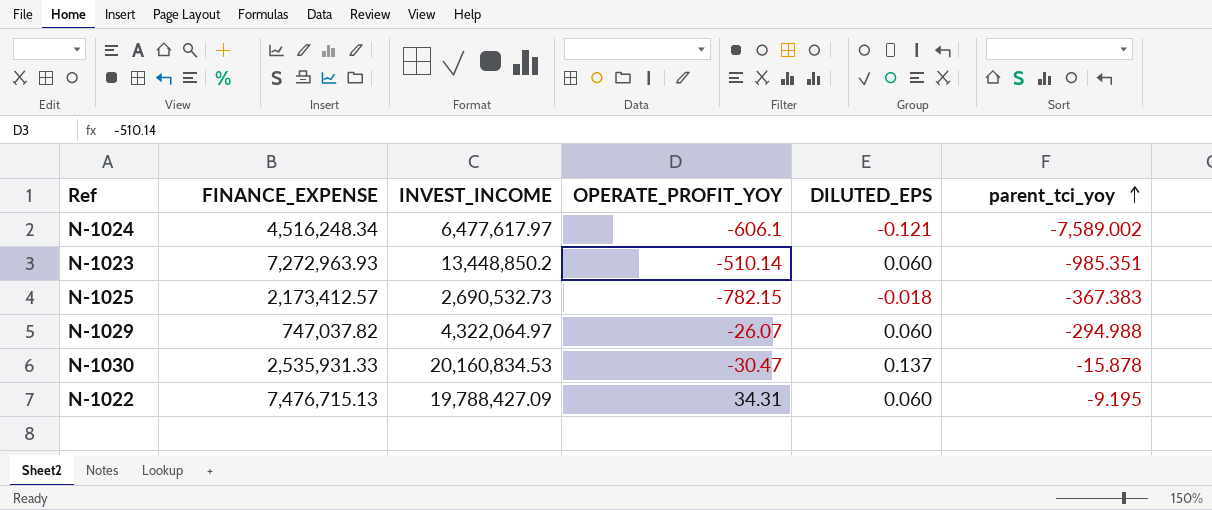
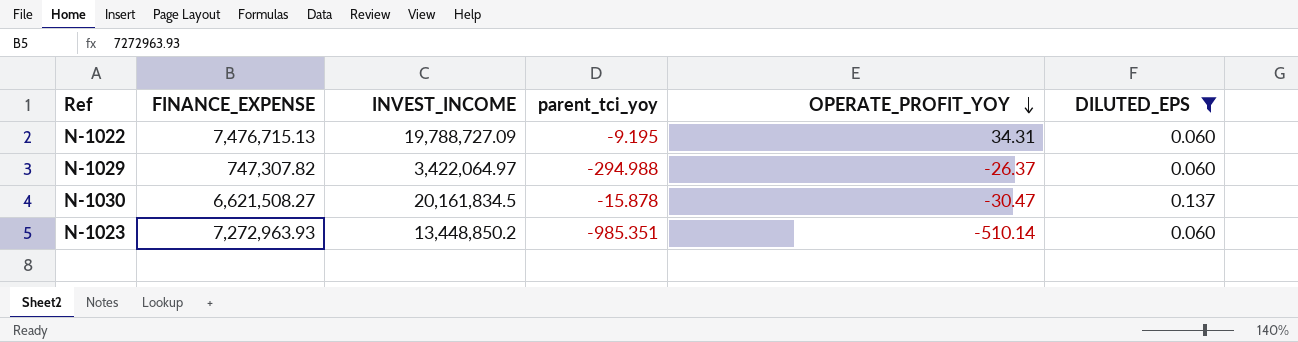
filter: none -> DILUTED_EPS >= 0.060
row order: parent_tci_yoy ascending -> OPERATE_PROFIT_YOY descending
column parent_tci_yoy | position: 6 -> 4
N-1022 | INVEST_INCOME: 19,788,427.09 -> 19,788,727.09
N-1029 | FINANCE_EXPENSE: 747,037.82 -> 747,307.82
N-1029 | INVEST_INCOME: 4,322,064.97 -> 3,422,064.97
N-1029 | OPERATE_PROFIT_YOY: -26.07 -> -26.37
N-1030 | FINANCE_EXPENSE: 2,535,931.33 -> 6,621,508.27
N-1030 | INVEST_INCOME: 20,160,834.53 -> 20,161,834.5

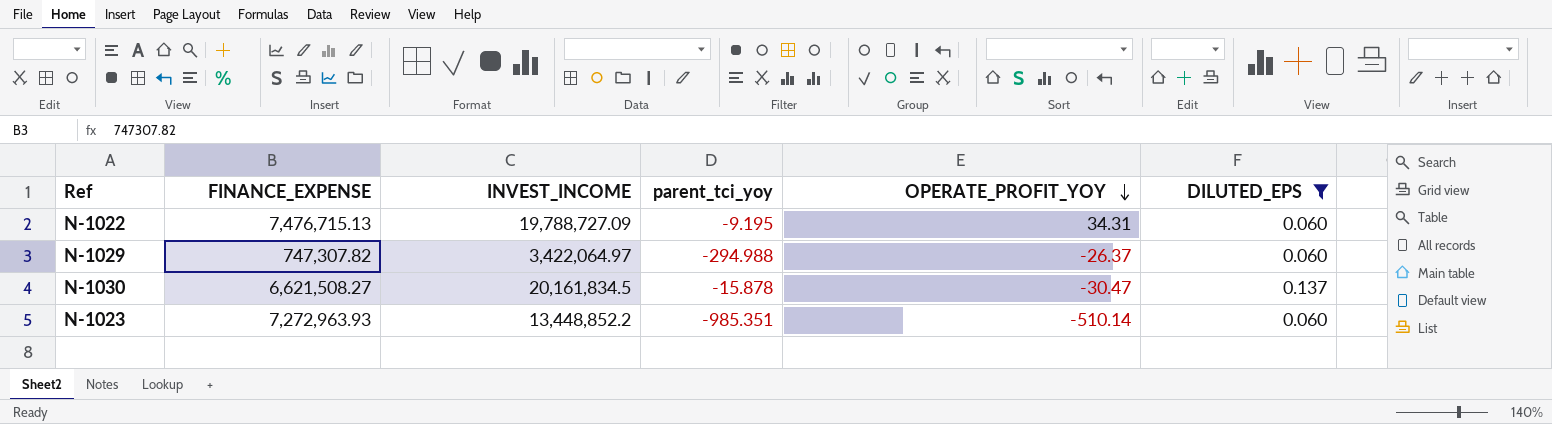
N-1023 | INVEST_INCOME: 13,448,850.2 -> 13,448,852.2

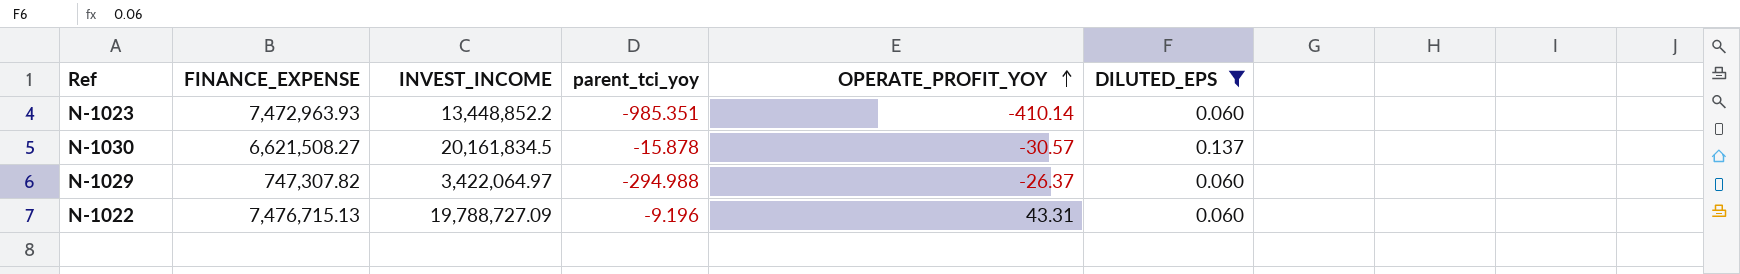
row order: OPERATE_PROFIT_YOY descending -> OPERATE_PROFIT_YOY ascending
N-1023 | FINANCE_EXPENSE: 7,272,963.93 -> 7,472,963.93
N-1023 | OPERATE_PROFIT_YOY: -510.14 -> -410.14
N-1030 | OPERATE_PROFIT_YOY: -30.47 -> -30.57
N-1022 | parent_tci_yoy: -9.195 -> -9.196
N-1022 | OPERATE_PROFIT_YOY: 34.31 -> 43.31

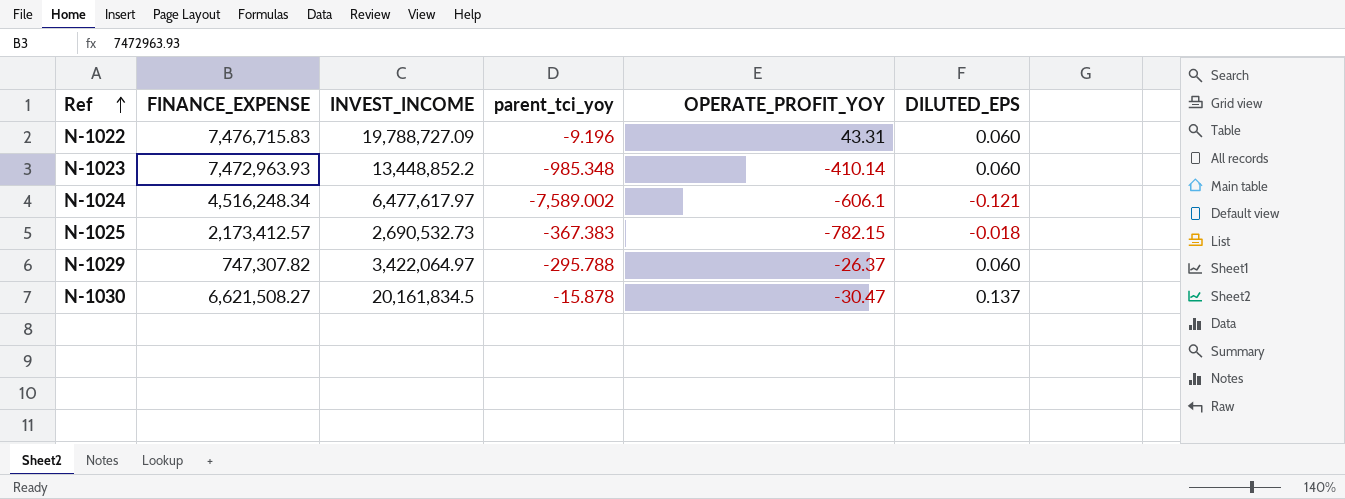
filter: DILUTED_EPS >= 0.060 -> none
row order: OPERATE_PROFIT_YOY ascending -> Ref ascending
N-1022 | FINANCE_EXPENSE: 7,476,715.13 -> 7,476,715.83
N-1023 | parent_tci_yoy: -985.351 -> -985.348
N-1029 | parent_tci_yoy: -294.988 -> -295.788
N-1030 | OPERATE_PROFIT_YOY: -30.57 -> -30.47

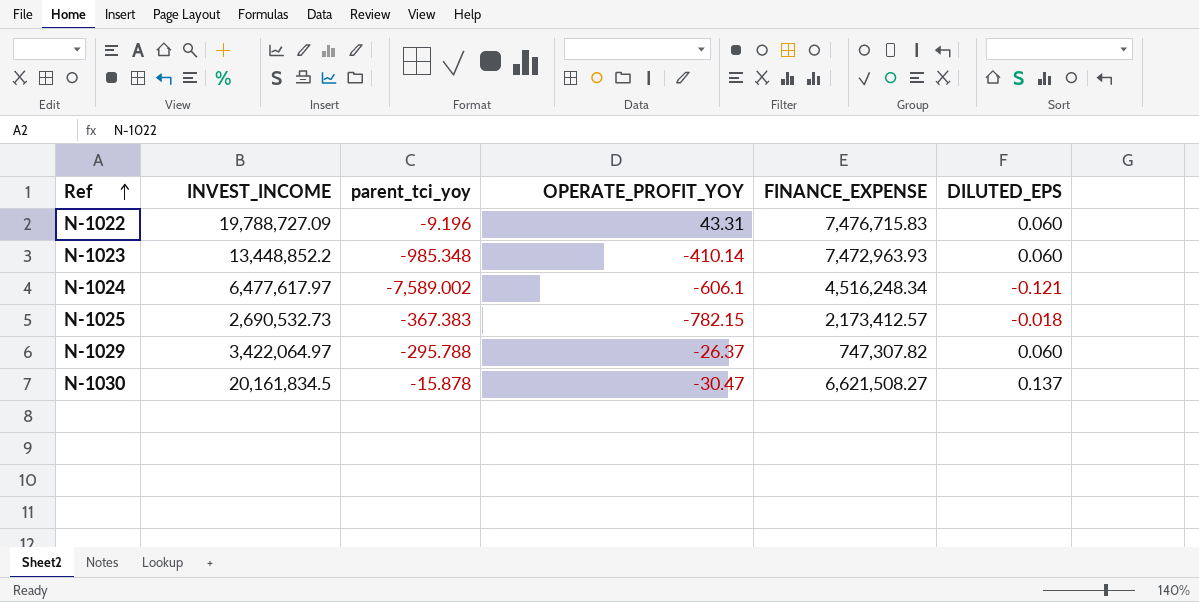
column FINANCE_EXPENSE | position: 2 -> 5

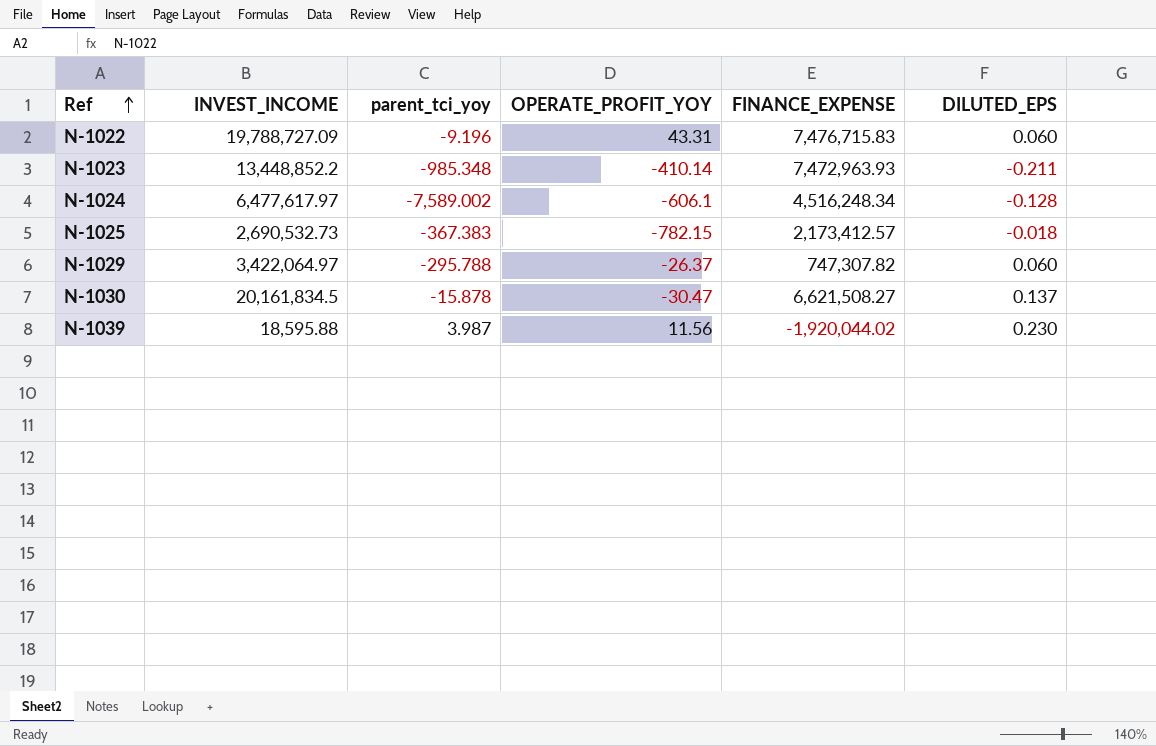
N-1023 | DILUTED_EPS: 0.060 -> -0.211
N-1024 | DILUTED_EPS: -0.121 -> -0.128
row N-1039: none -> 18,595.88 | 3.987 | 11.56 | -1,920,044.02 | 0.230

